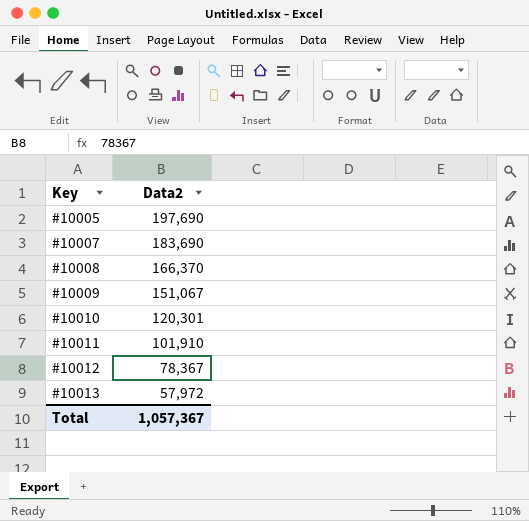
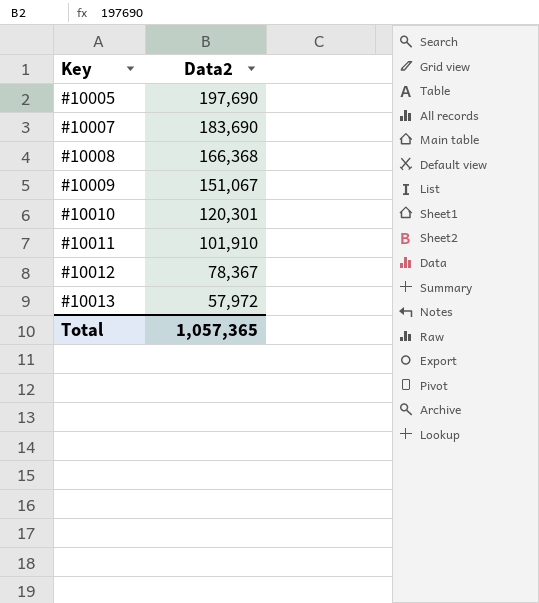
#10008 | Data2: 166,370 -> 166,368
Total | Data2: 1,057,367 -> 1,057,365

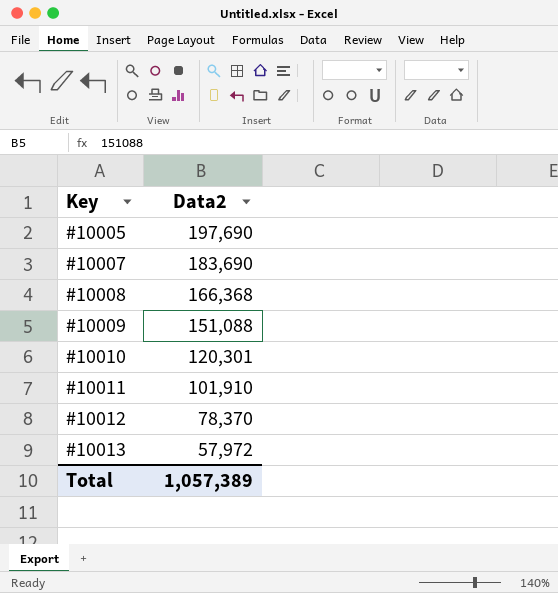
#10009 | Data2: 151,067 -> 151,088
#10012 | Data2: 78,367 -> 78,370
Total | Data2: 1,057,365 -> 1,057,389

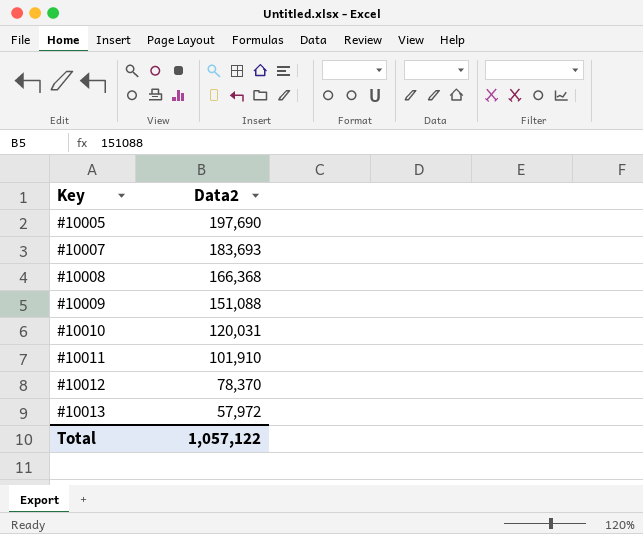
#10007 | Data2: 183,690 -> 183,693
#10010 | Data2: 120,301 -> 120,031
Total | Data2: 1,057,389 -> 1,057,122

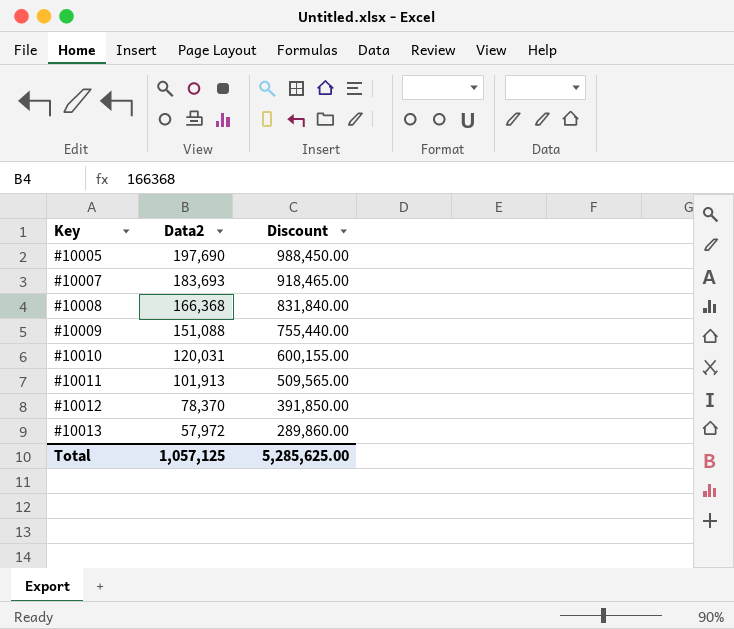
column Discount | formula: none -> [Data2] * 5
#10011 | Data2: 101,910 -> 101,913
Total | Data2: 1,057,122 -> 1,057,125

